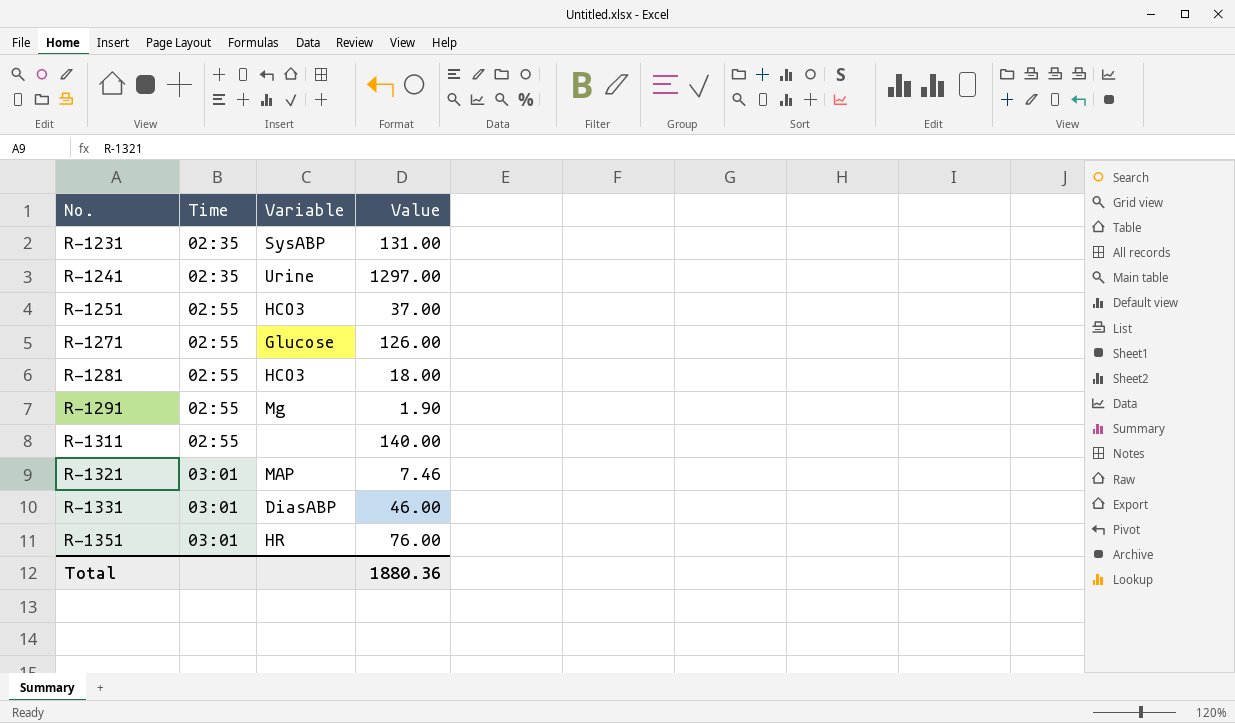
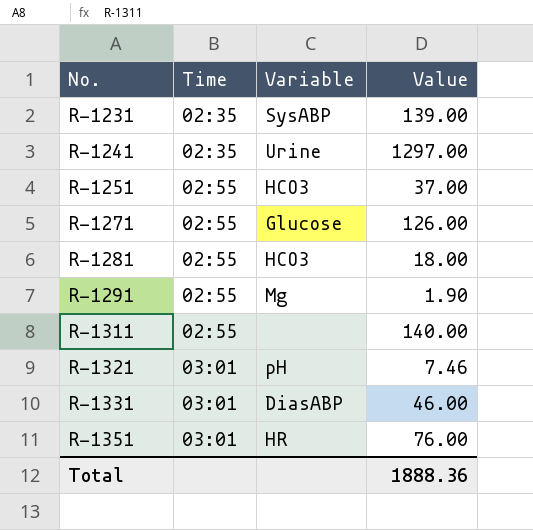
R-1231 | Value: 131.00 -> 139.00
R-1321 | Variable: MAP -> pH
Total | Value: 1880.36 -> 1888.36

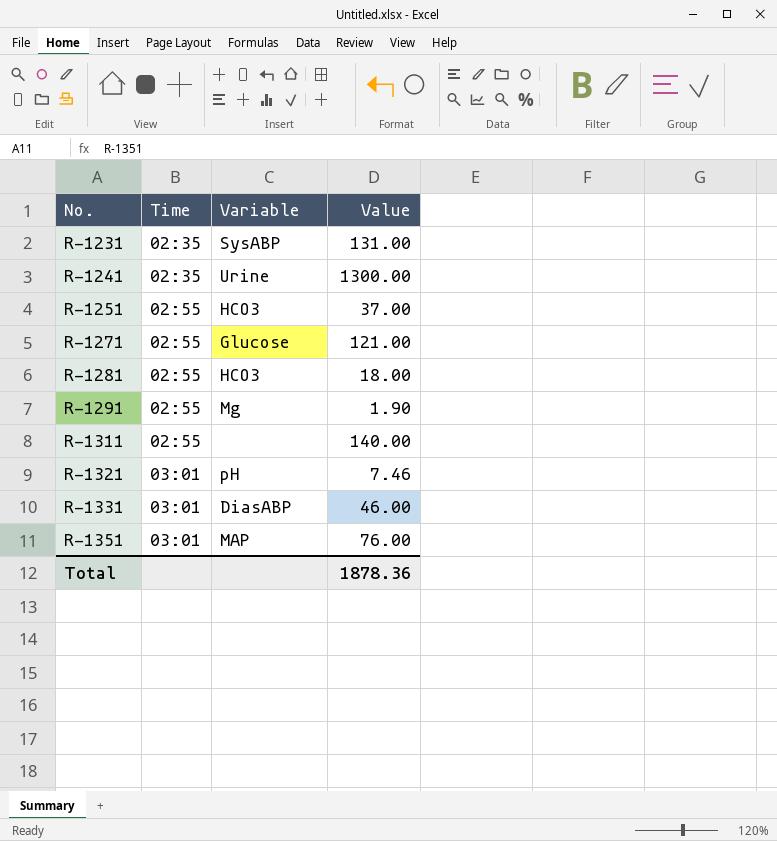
R-1231 | Value: 139.00 -> 131.00
R-1241 | Value: 1297.00 -> 1300.00
R-1271 | Value: 126.00 -> 121.00
R-1351 | Variable: HR -> MAP
Total | Value: 1888.36 -> 1878.36

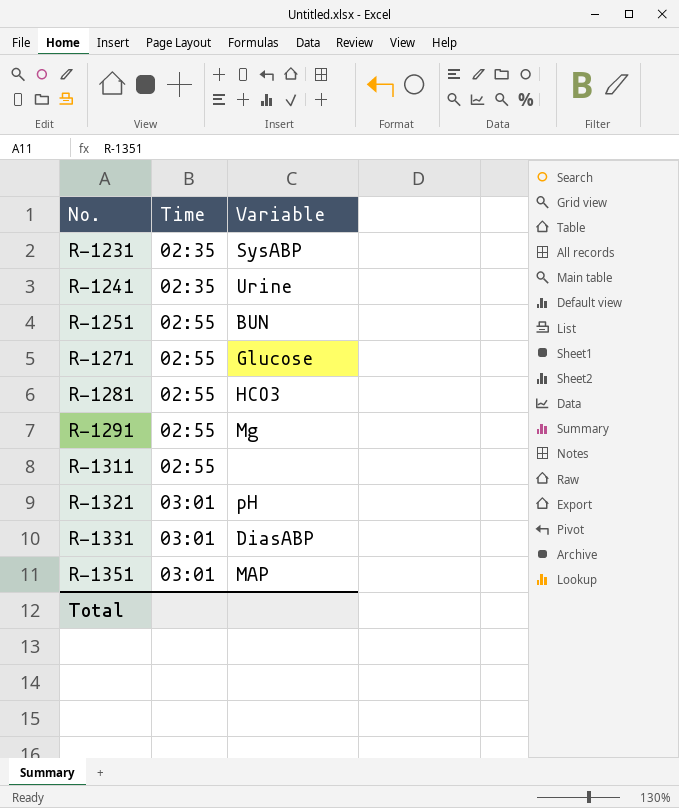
column Value | position: 4 -> none
R-1251 | Variable: HCO3 -> BUN

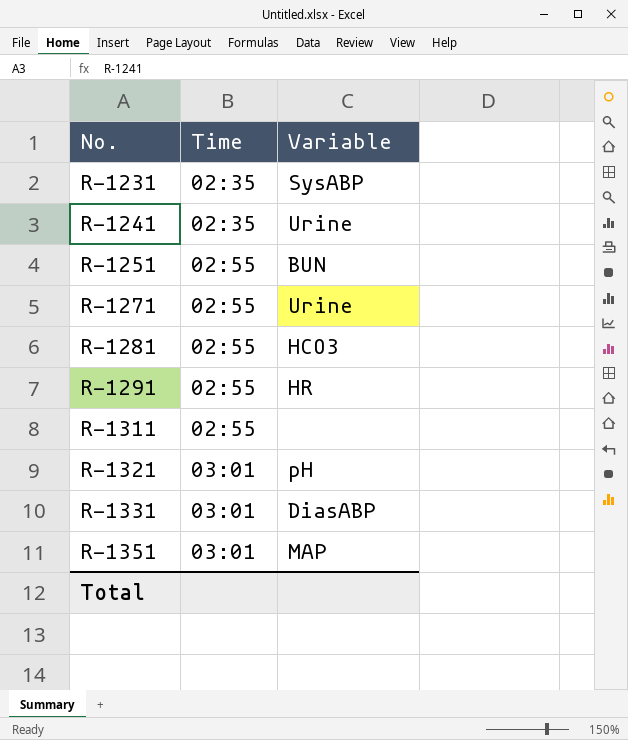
R-1271 | Variable: Glucose -> Urine
R-1291 | Variable: Mg -> HR

